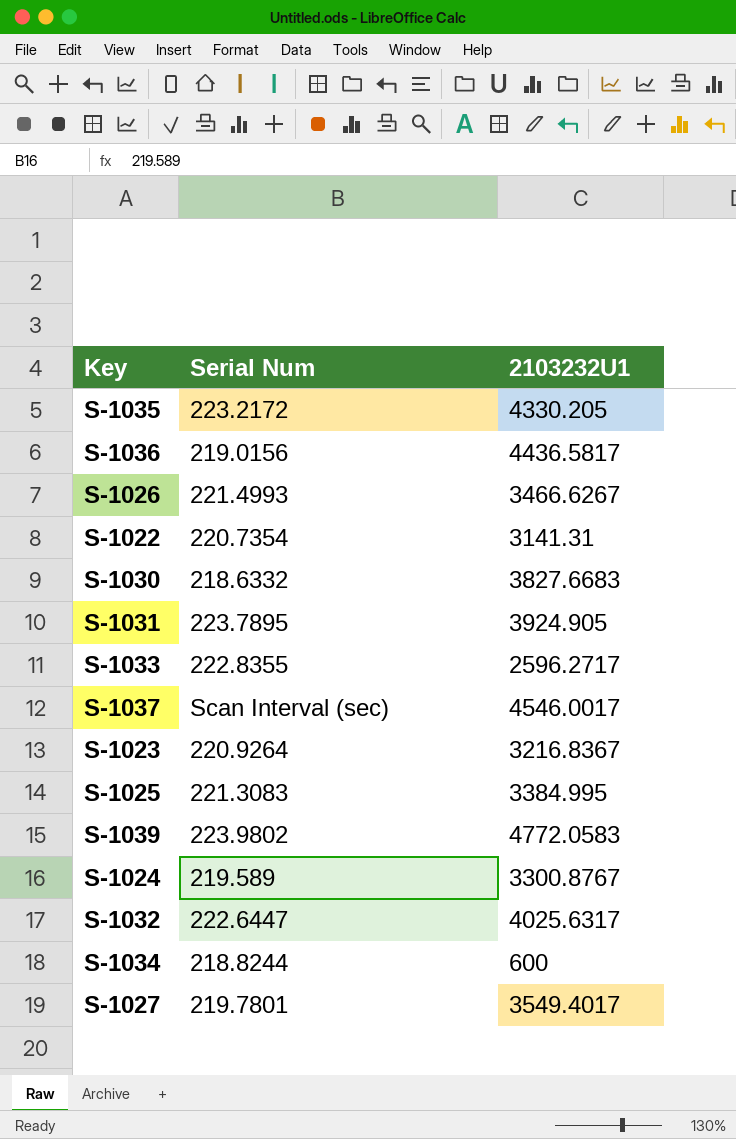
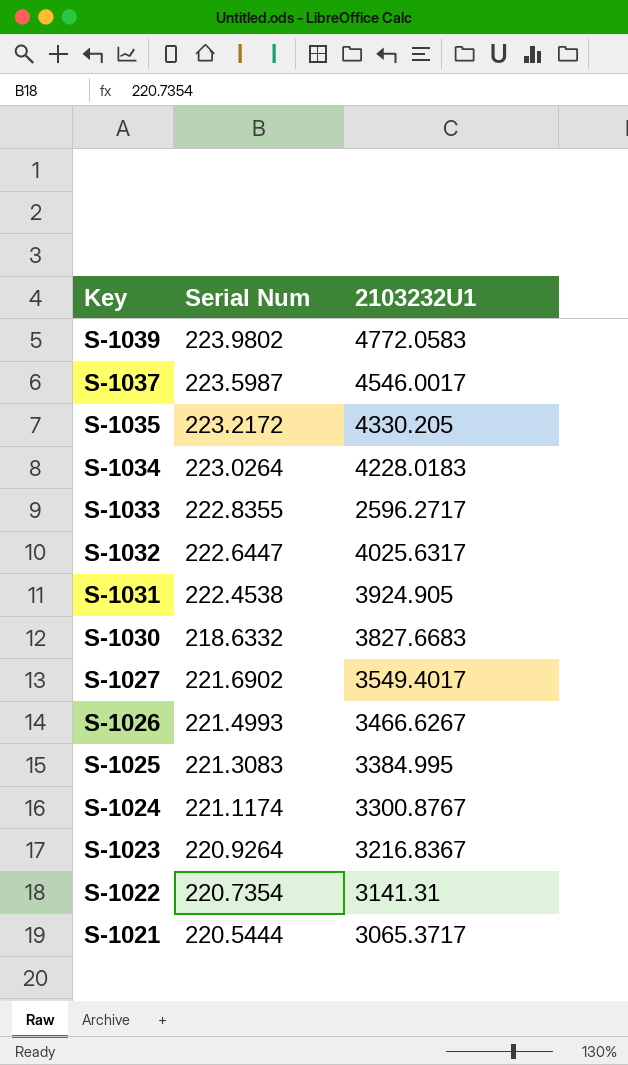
row order: none -> Key descending
row S-1036: 219.0156 | 4436.5817 -> none
S-1037 | Serial Num: Scan Interval (sec) -> 223.5987
S-1034 | Serial Num: 218.8244 -> 223.0264
S-1034 | 2103232U1: 600 -> 4228.0183
S-1031 | Serial Num: 223.7895 -> 222.4538
S-1027 | Serial Num: 219.7801 -> 221.6902
S-1024 | Serial Num: 219.589 -> 221.1174
row S-1021: none -> 220.5444 | 3065.3717

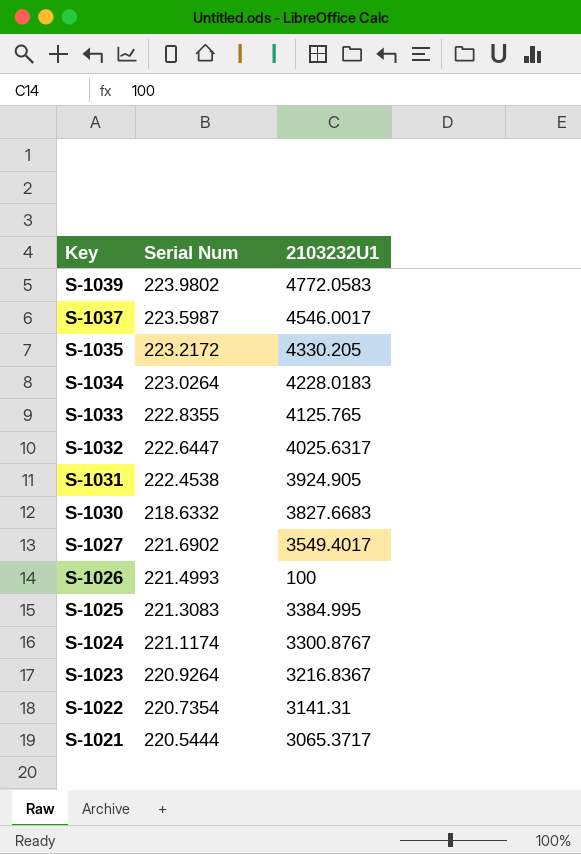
S-1033 | 2103232U1: 2596.2717 -> 4125.765
S-1026 | 2103232U1: 3466.6267 -> 100

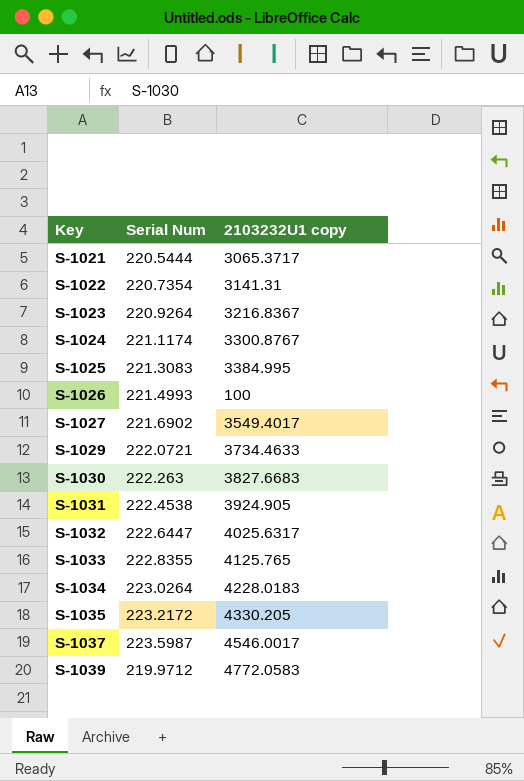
row order: Key descending -> Key ascending
column name: 2103232U1 -> 2103232U1 copy
row S-1029: none -> 222.0721 | 3734.4633
S-1030 | Serial Num: 218.6332 -> 222.263
S-1039 | Serial Num: 223.9802 -> 219.9712

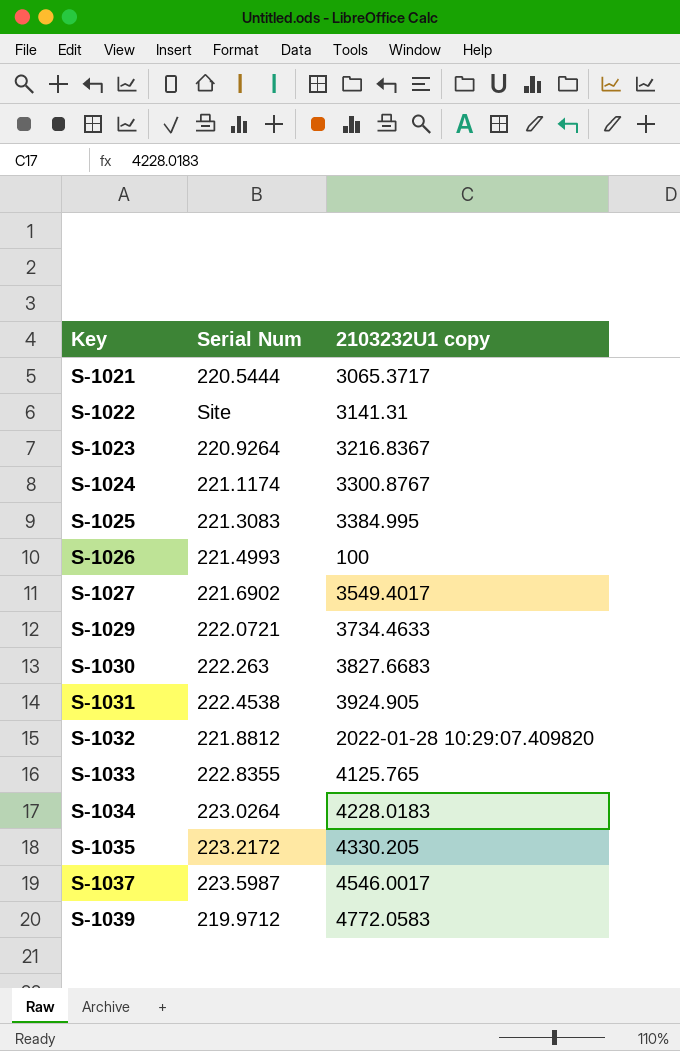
S-1022 | Serial Num: 220.7354 -> Site
S-1032 | Serial Num: 222.6447 -> 221.8812
S-1032 | 2103232U1 copy: 4025.6317 -> 2022-01-28 10:29:07.409820

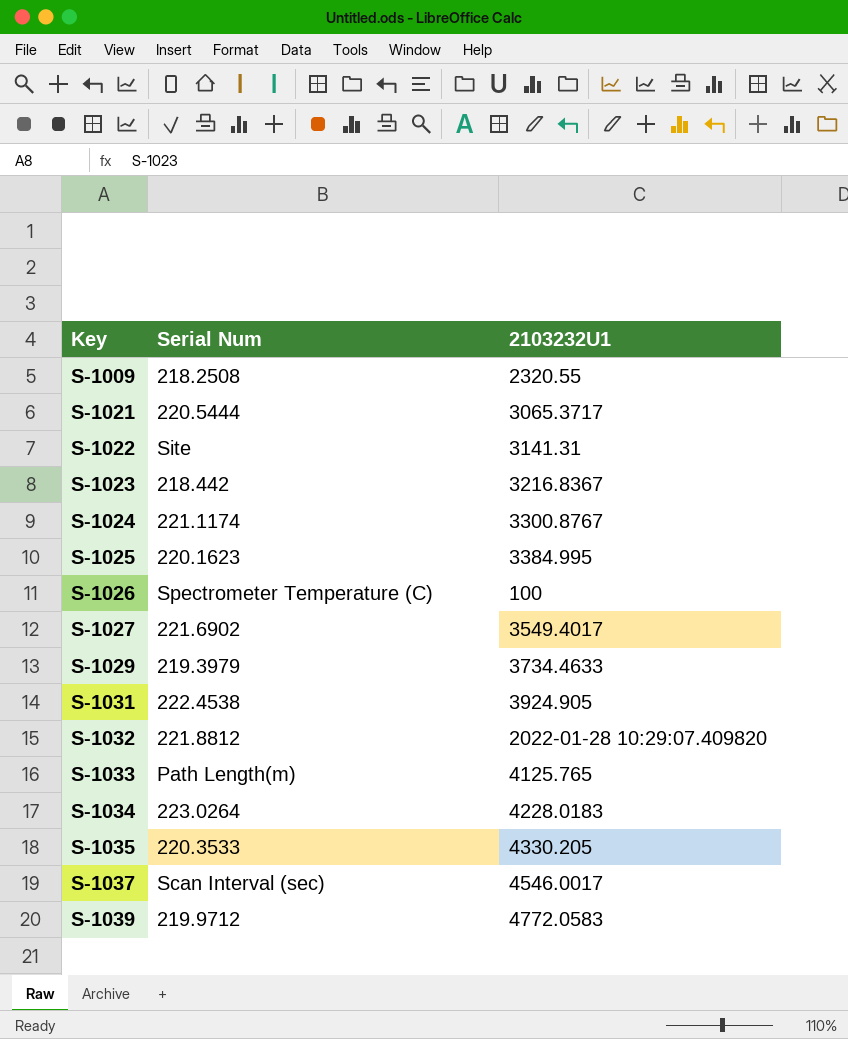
column name: 2103232U1 copy -> 2103232U1
row S-1030: 222.263 | 3827.6683 -> none
row S-1009: none -> 218.2508 | 2320.55
S-1023 | Serial Num: 220.9264 -> 218.442
S-1025 | Serial Num: 221.3083 -> 220.1623
S-1026 | Serial Num: 221.4993 -> Spectrometer Temperature (C)
S-1029 | Serial Num: 222.0721 -> 219.3979
S-1033 | Serial Num: 222.8355 -> Path Length(m)
S-1035 | Serial Num: 223.2172 -> 220.3533
S-1037 | Serial Num: 223.5987 -> Scan Interval (sec)

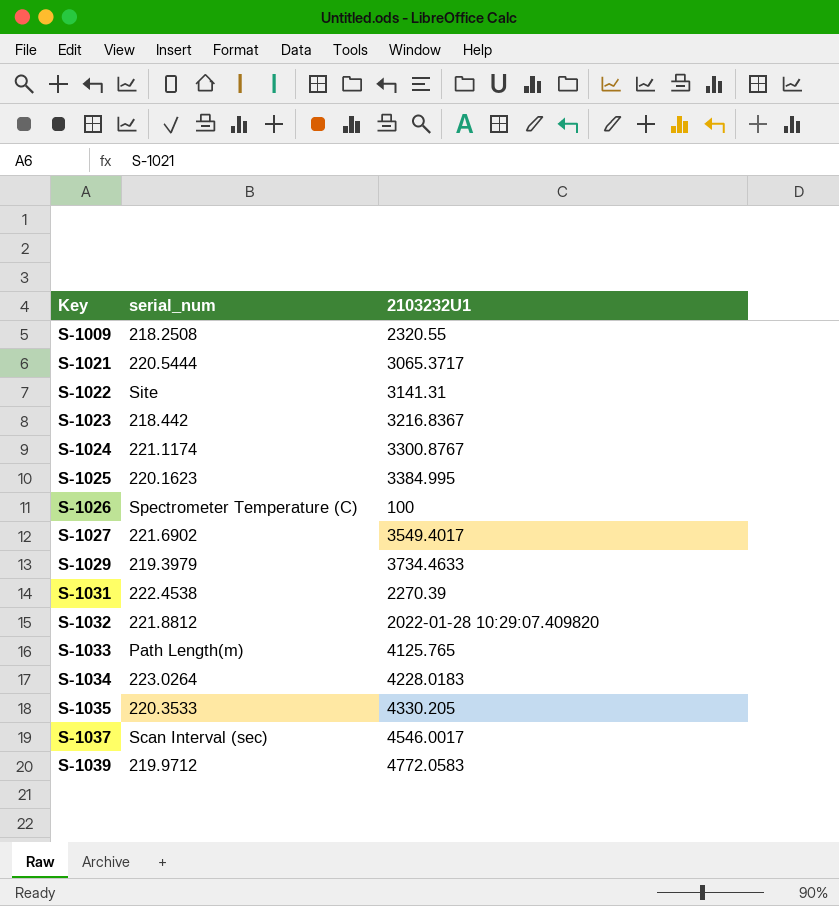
column name: Serial Num -> serial_num
S-1031 | 2103232U1: 3924.905 -> 2270.39

